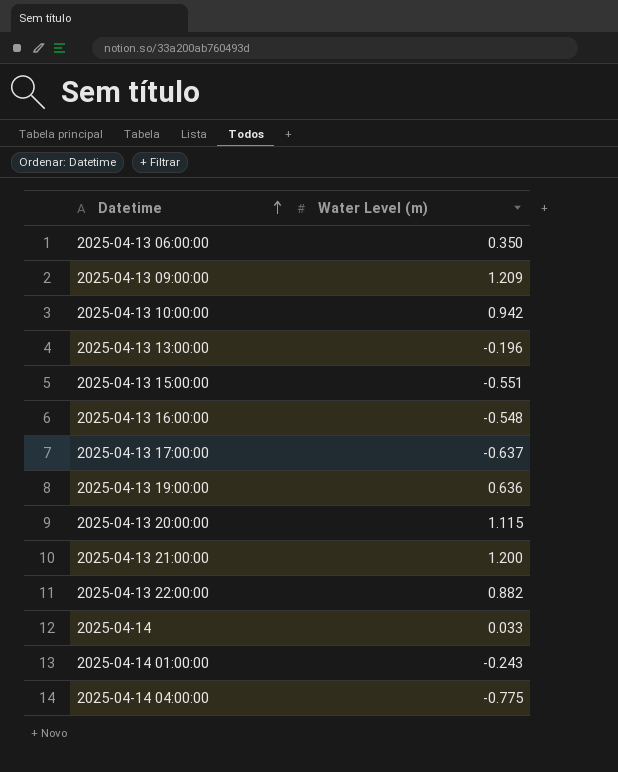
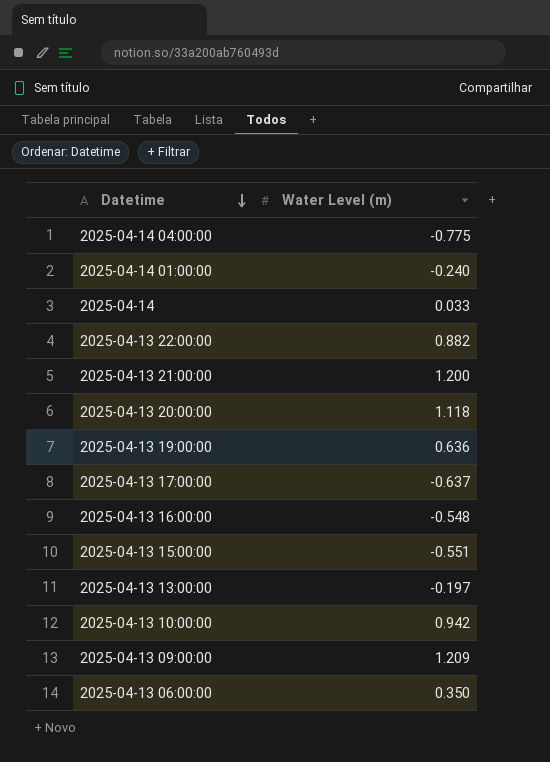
row order: Datetime ascending -> Datetime descending
2025-04-14 01:00:00 | Water Level (m): -0.243 -> -0.240
2025-04-13 20:00:00 | Water Level (m): 1.115 -> 1.118
2025-04-13 13:00:00 | Water Level (m): -0.196 -> -0.197

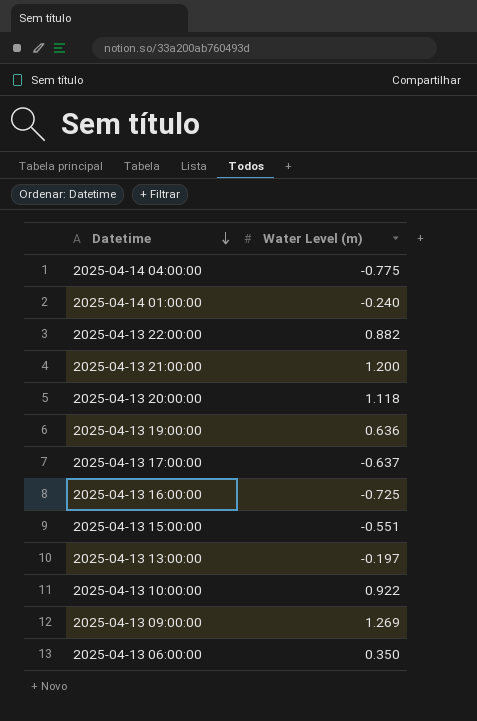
row 2025-04-14: 0.033 -> none
2025-04-13 16:00:00 | Water Level (m): -0.548 -> -0.725
2025-04-13 10:00:00 | Water Level (m): 0.942 -> 0.922
2025-04-13 09:00:00 | Water Level (m): 1.209 -> 1.269

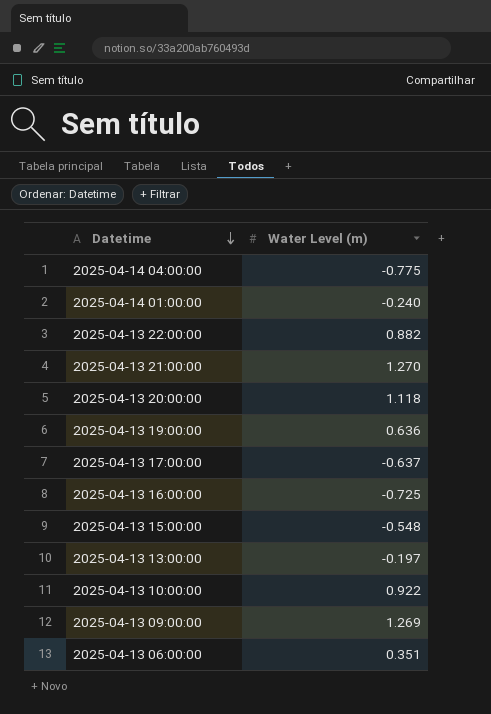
2025-04-13 21:00:00 | Water Level (m): 1.200 -> 1.270
2025-04-13 15:00:00 | Water Level (m): -0.551 -> -0.548
2025-04-13 06:00:00 | Water Level (m): 0.350 -> 0.351

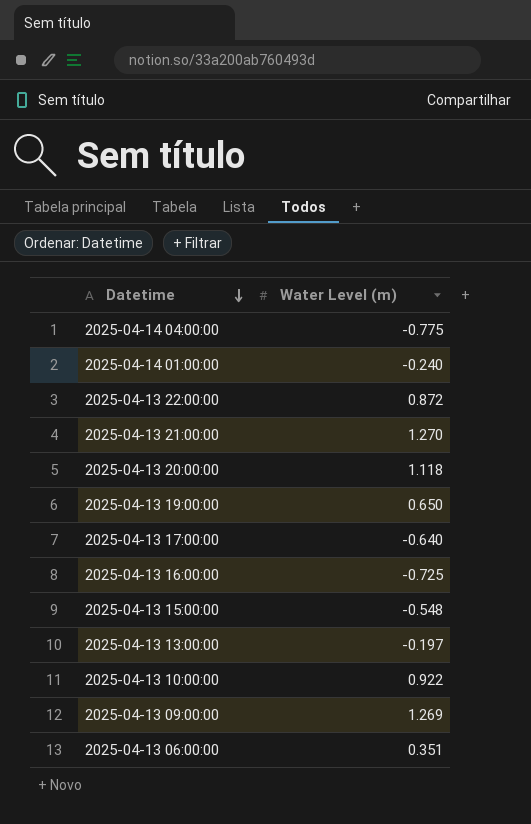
2025-04-13 22:00:00 | Water Level (m): 0.882 -> 0.872
2025-04-13 19:00:00 | Water Level (m): 0.636 -> 0.650
2025-04-13 17:00:00 | Water Level (m): -0.637 -> -0.640

